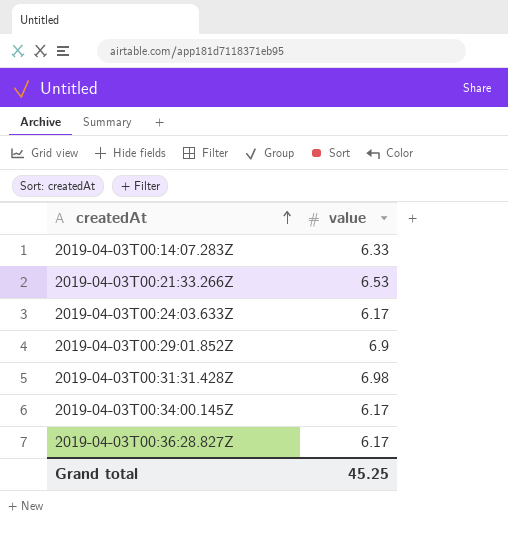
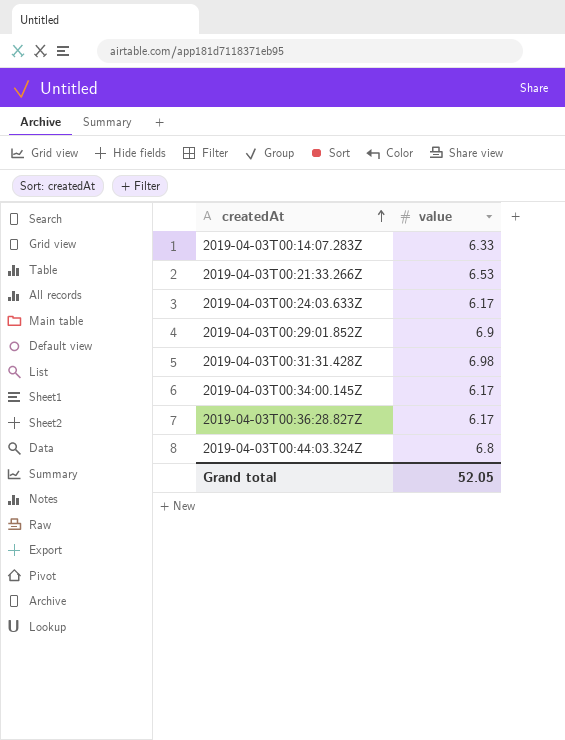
row 2019-04-03T00:44:03.324Z: none -> 6.8
Grand total | value: 45.25 -> 52.05

